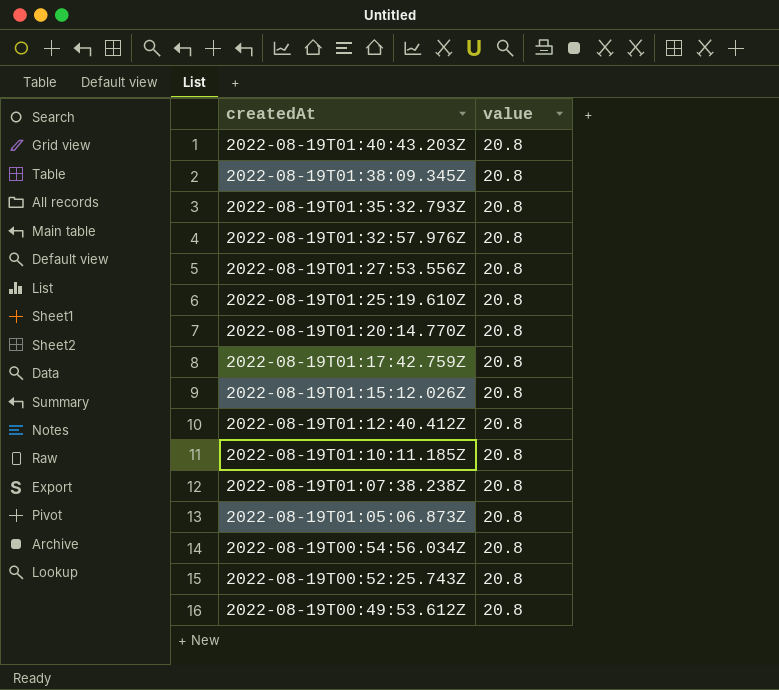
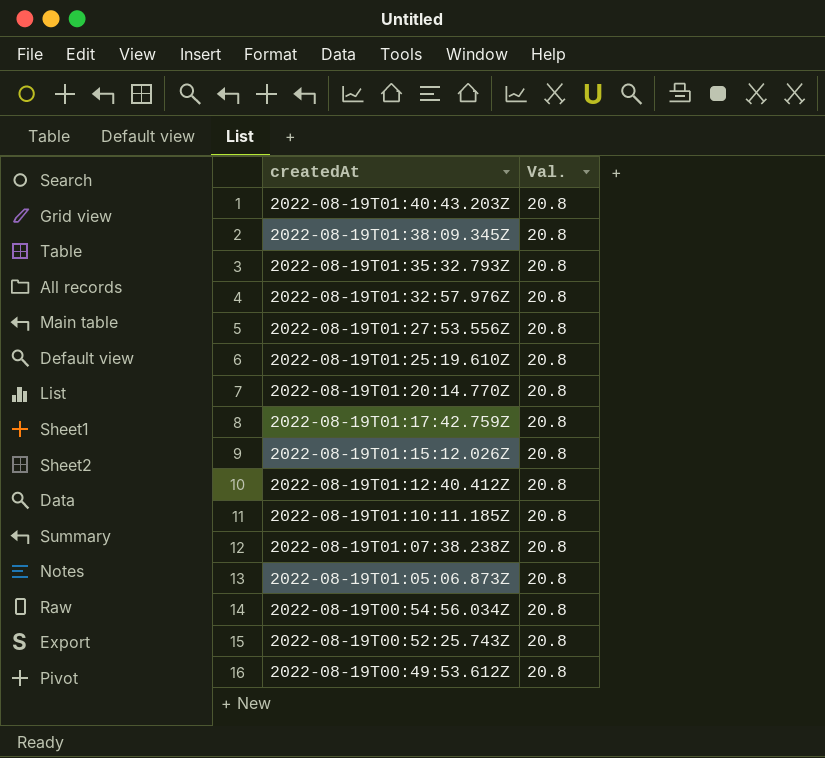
column name: value -> Val.

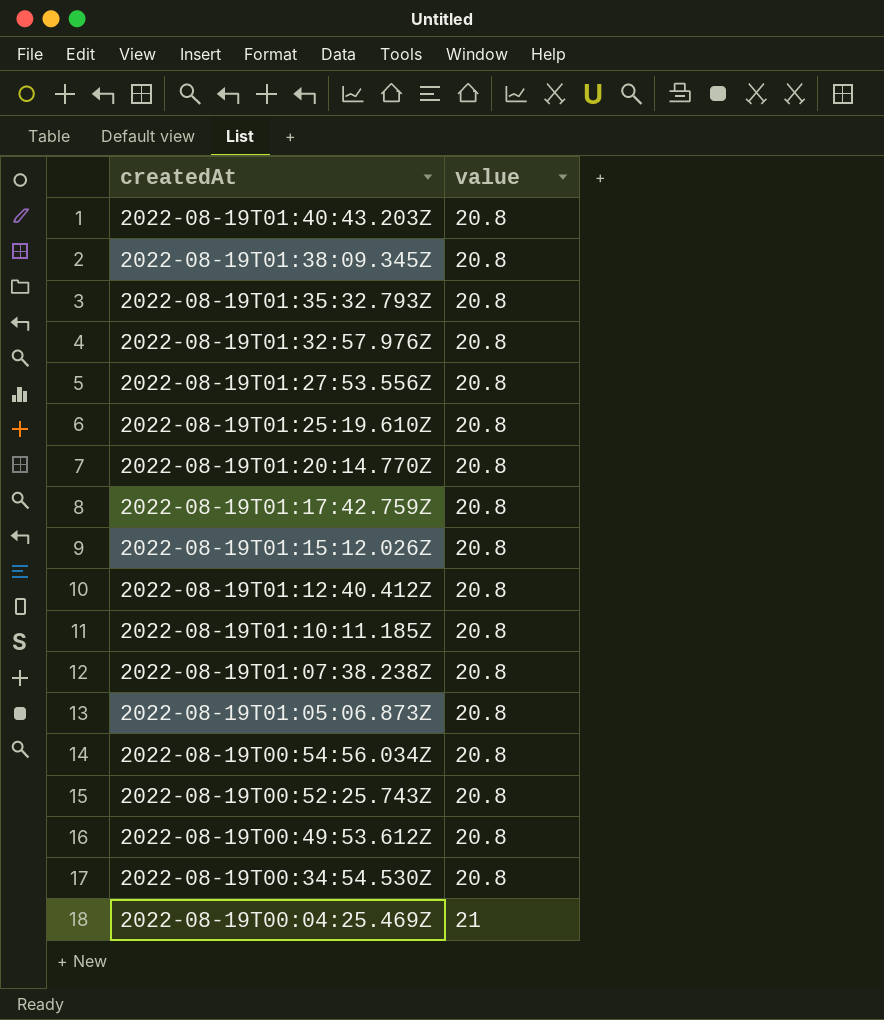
column name: Val. -> value
row 2022-08-19T00:34:54.530Z: none -> 20.8
row 2022-08-19T00:04:25.469Z: none -> 21

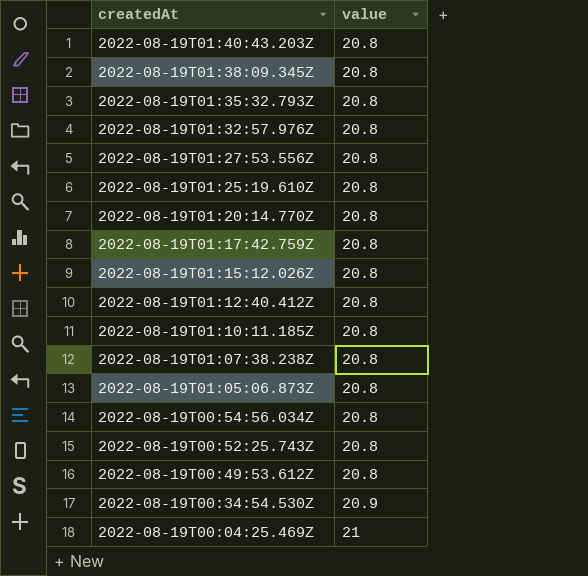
2022-08-19T00:34:54.530Z | value: 20.8 -> 20.9

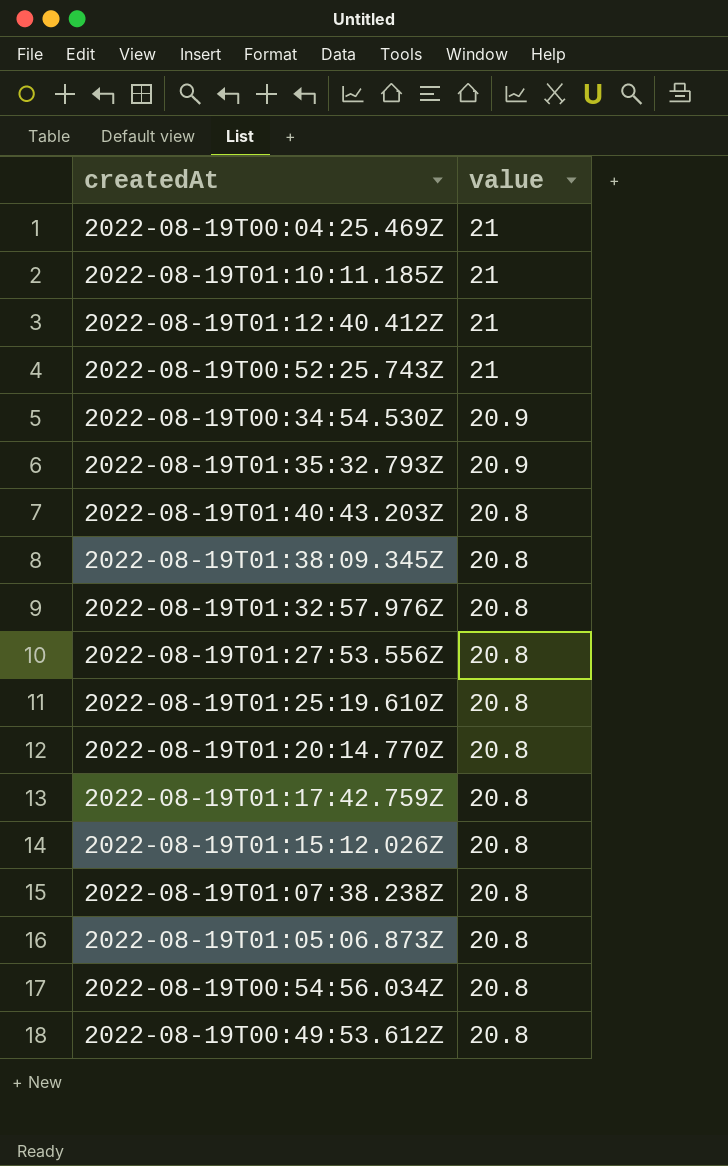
row order: createdAt descending -> value descending
2022-08-19T01:10:11.185Z | value: 20.8 -> 21
2022-08-19T01:12:40.412Z | value: 20.8 -> 21
2022-08-19T00:52:25.743Z | value: 20.8 -> 21
2022-08-19T01:35:32.793Z | value: 20.8 -> 20.9

